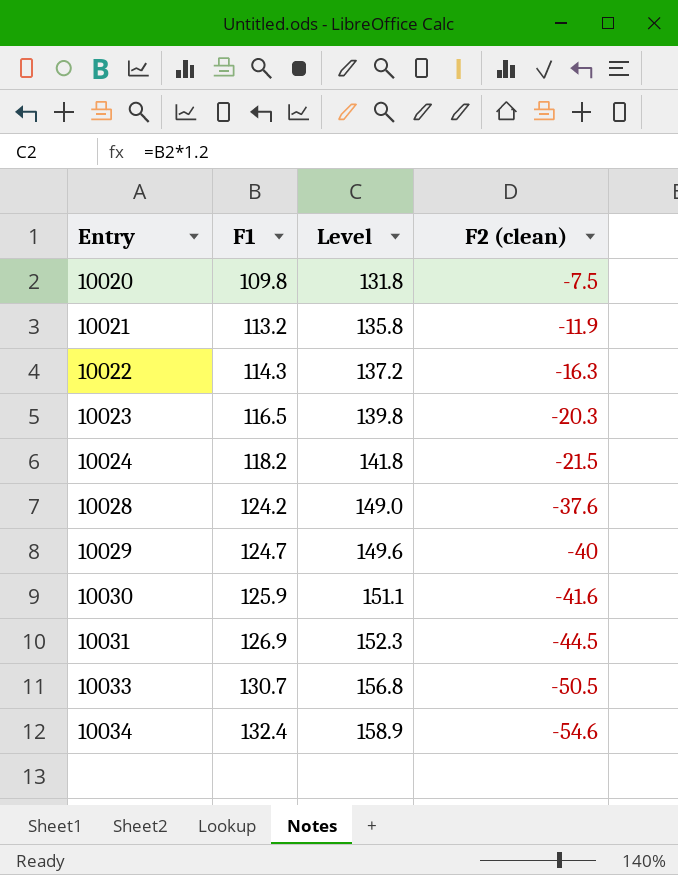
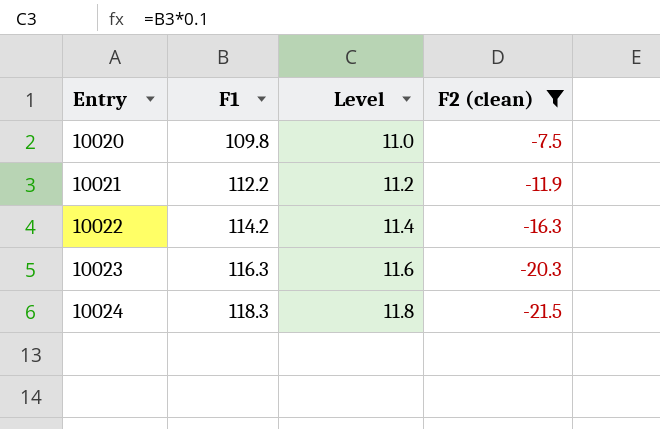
filter: none -> F2 (clean) >= -21.5
column Level | formula: [F1] * 1.2 -> [F1] * 0.1
10021 | F1: 113.2 -> 112.2
10022 | F1: 114.3 -> 114.2
10023 | F1: 116.5 -> 116.3
10024 | F1: 118.2 -> 118.3

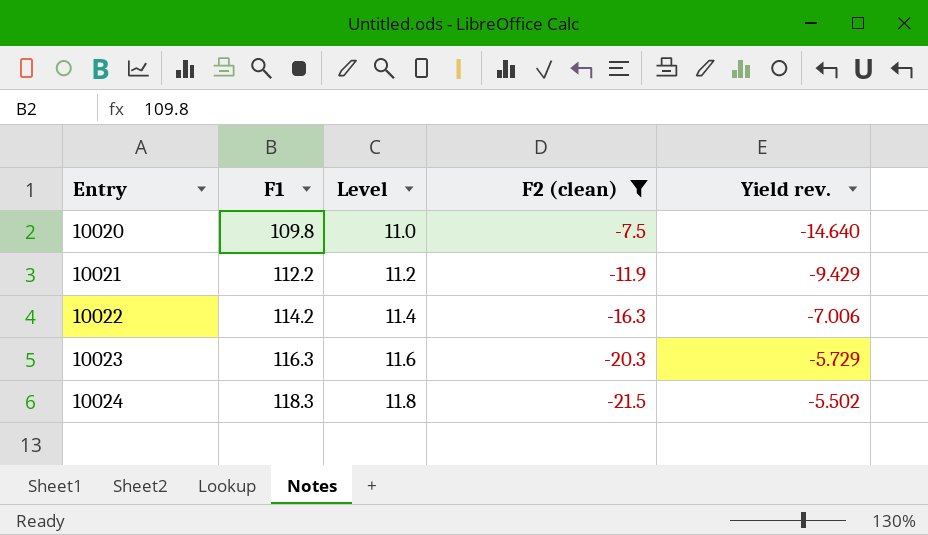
column Yield rev. | formula: none -> [F1] / [F2 (clean)]

